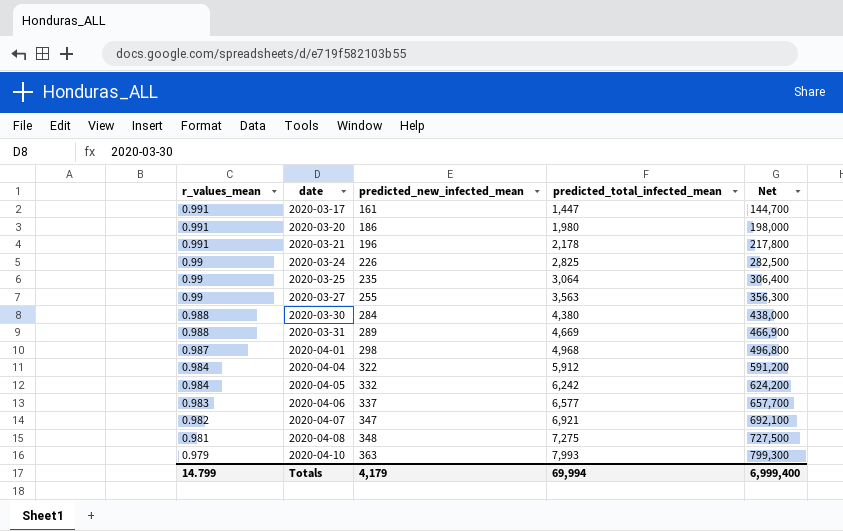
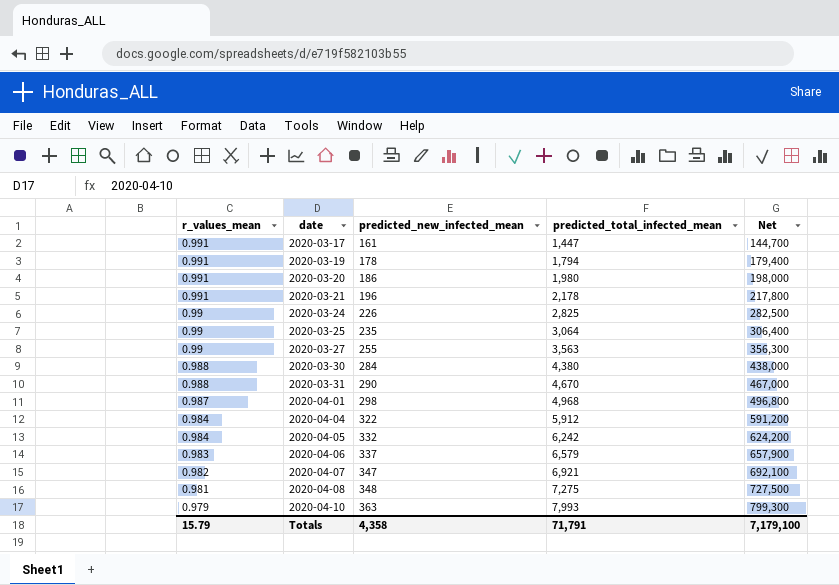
row 2020-03-19: none -> 0.991 | 178 | 1,794 | 179,400
2020-03-31 | predicted_new_infected_mean: 289 -> 290
2020-03-31 | predicted_total_infected_mean: 4,669 -> 4,670
2020-03-31 | Net: 466,900 -> 467,000
2020-04-06 | predicted_total_infected_mean: 6,577 -> 6,579
2020-04-06 | Net: 657,700 -> 657,900
Totals | r_values_mean: 14.799 -> 15.79
Totals | predicted_new_infected_mean: 4,179 -> 4,358
Totals | predicted_total_infected_mean: 69,994 -> 71,791
Totals | Net: 6,999,400 -> 7,179,100

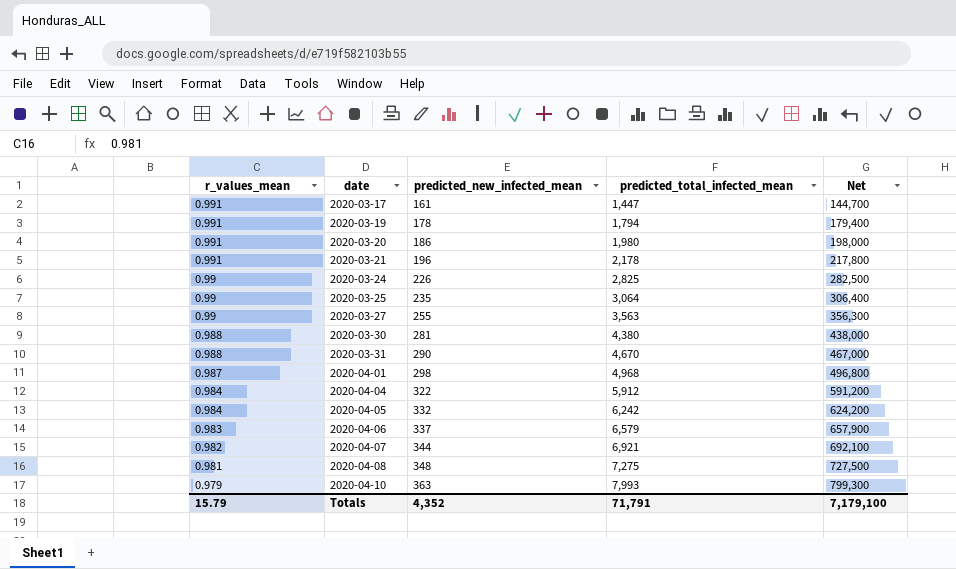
2020-03-30 | predicted_new_infected_mean: 284 -> 281
2020-04-07 | predicted_new_infected_mean: 347 -> 344
Totals | predicted_new_infected_mean: 4,358 -> 4,352

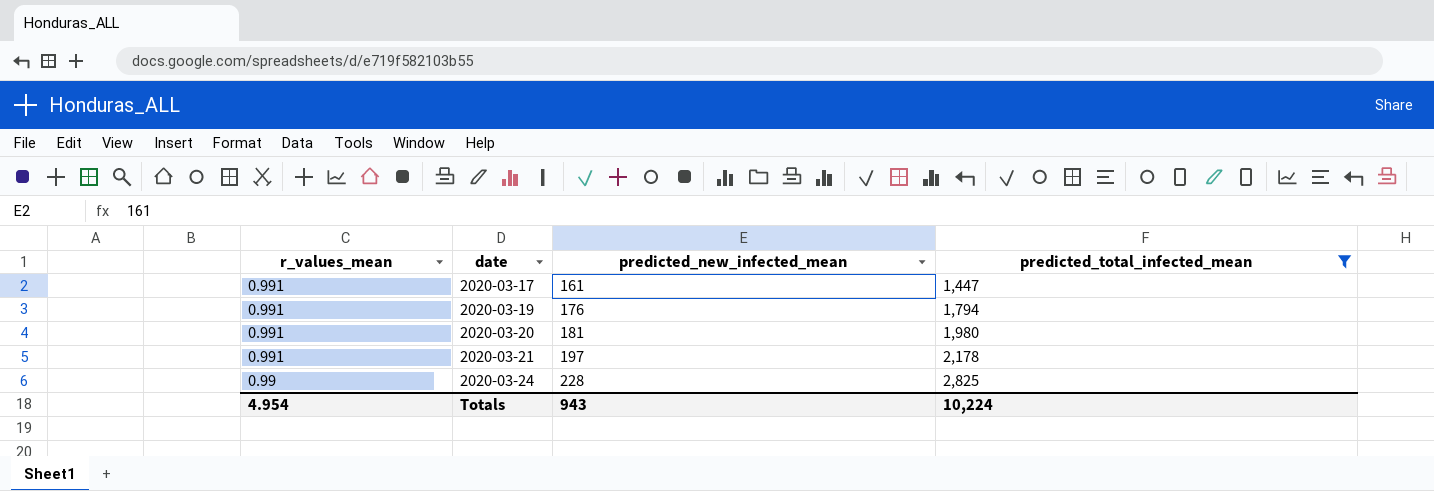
filter: none -> predicted_total_infected_mean <= 2,825
column Net | formula: [predicted_total_infected_mean] * 100 -> none
2020-03-19 | predicted_new_infected_mean: 178 -> 176
2020-03-20 | predicted_new_infected_mean: 186 -> 181
2020-03-21 | predicted_new_infected_mean: 196 -> 197
2020-03-24 | predicted_new_infected_mean: 226 -> 228
Totals | r_values_mean: 15.79 -> 4.954
Totals | predicted_new_infected_mean: 4,352 -> 943
Totals | predicted_total_infected_mean: 71,791 -> 10,224

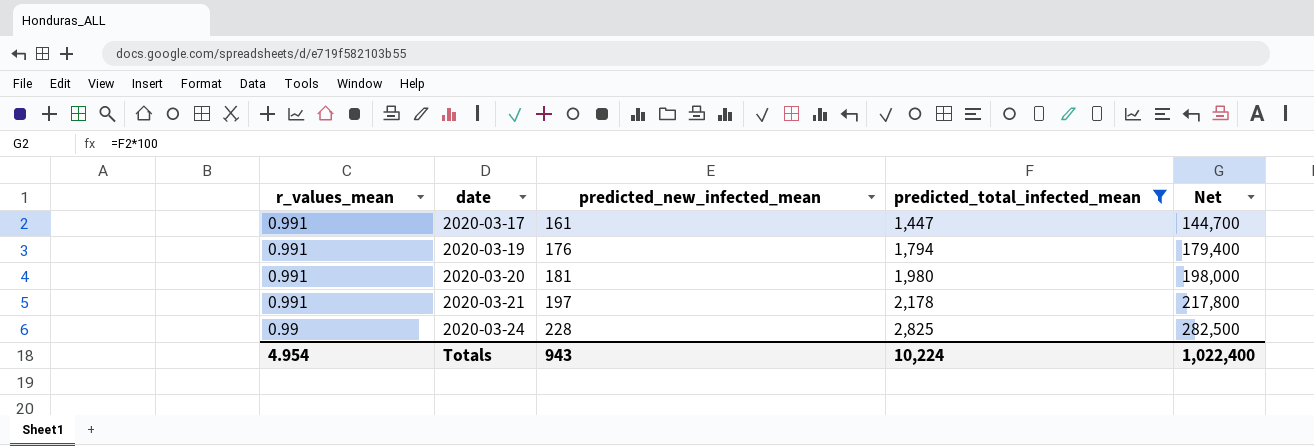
column Net | formula: none -> [predicted_total_infected_mean] * 100

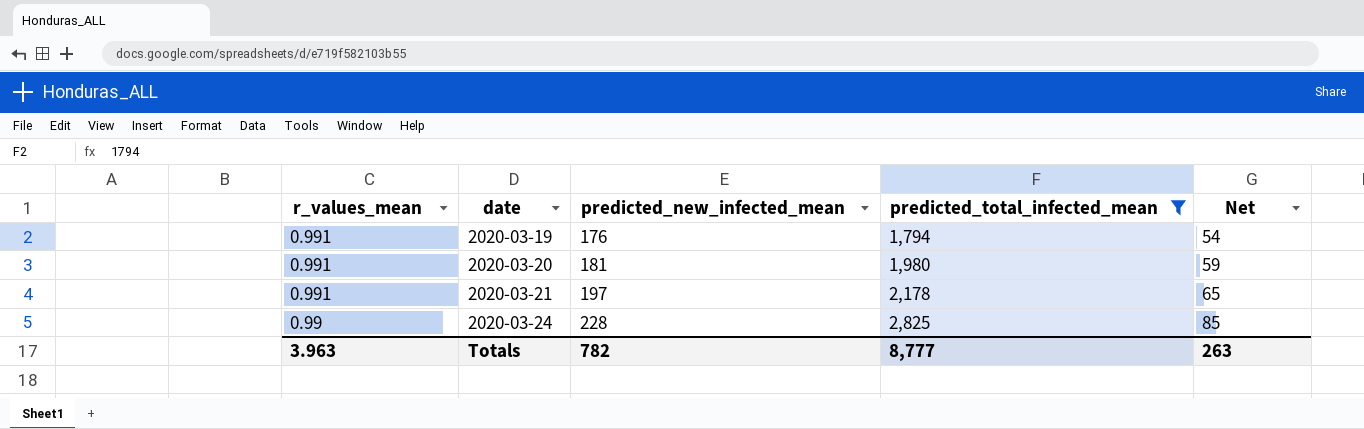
column Net | formula: [predicted_total_infected_mean] * 100 -> [predicted_total_infected_mean] * 0.03
row 2020-03-17: 0.991 | 161 | 1,447 | 144,700 -> none
Totals | r_values_mean: 4.954 -> 3.963
Totals | predicted_new_infected_mean: 943 -> 782
Totals | predicted_total_infected_mean: 10,224 -> 8,777
Totals | Net: 1,022,400 -> 263

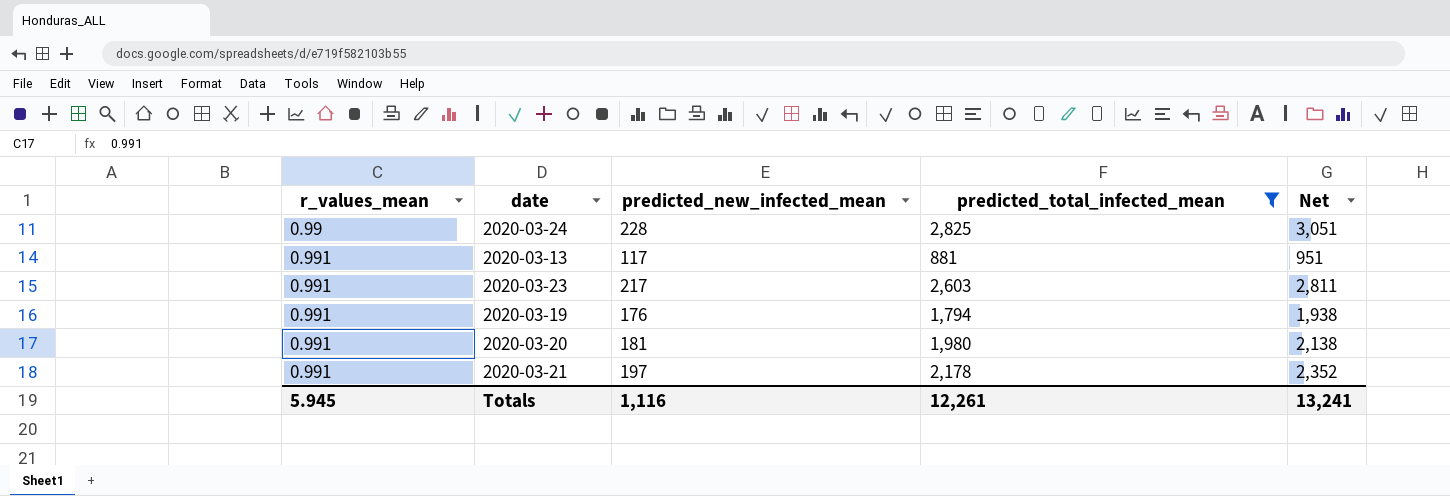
row order: r_values_mean descending -> r_values_mean ascending
column Net | formula: [predicted_total_infected_mean] * 0.03 -> [predicted_total_infected_mean] * 1.08
row 2020-03-13: none -> 0.991 | 117 | 881 | 951
row 2020-03-23: none -> 0.991 | 217 | 2,603 | 2,811
Totals | r_values_mean: 3.963 -> 5.945
Totals | predicted_new_infected_mean: 782 -> 1,116
Totals | predicted_total_infected_mean: 8,777 -> 12,261
Totals | Net: 263 -> 13,241

